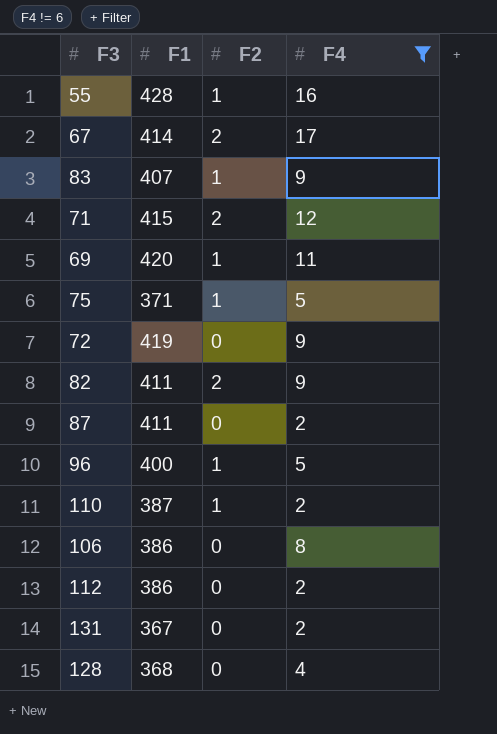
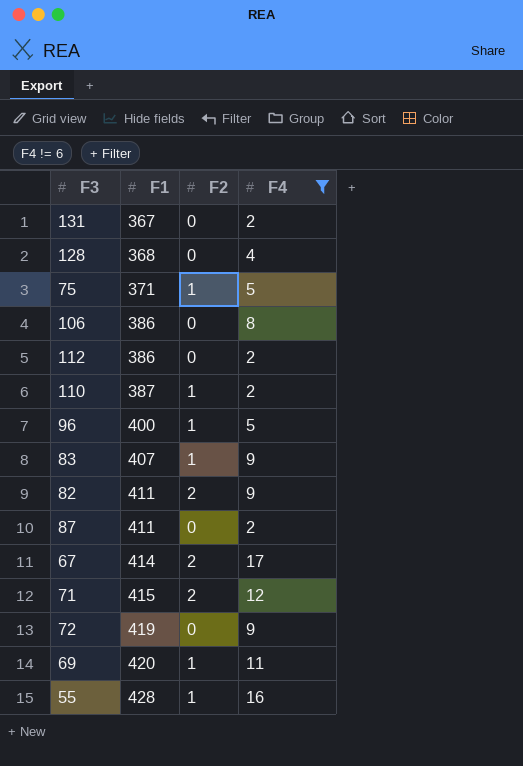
row order: none -> F1 ascending

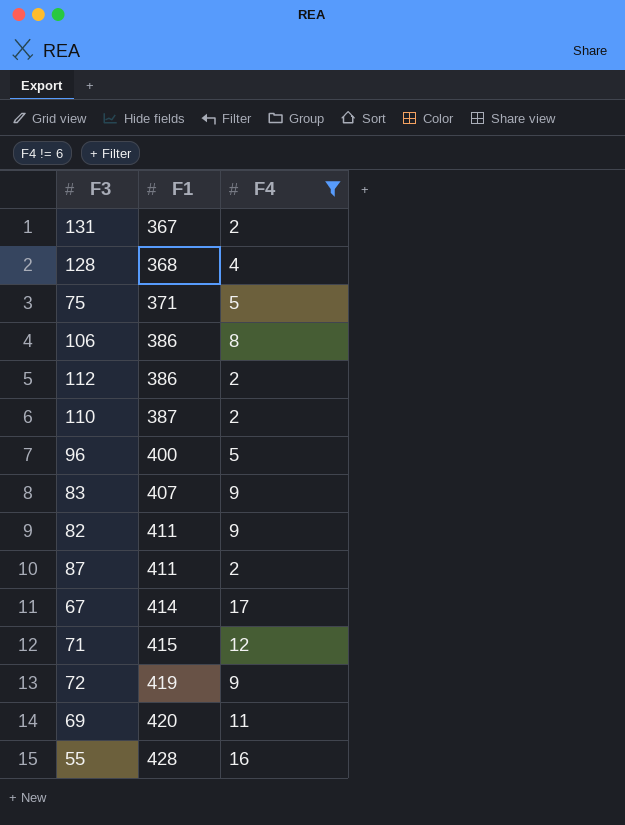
column F2 | position: 3 -> none

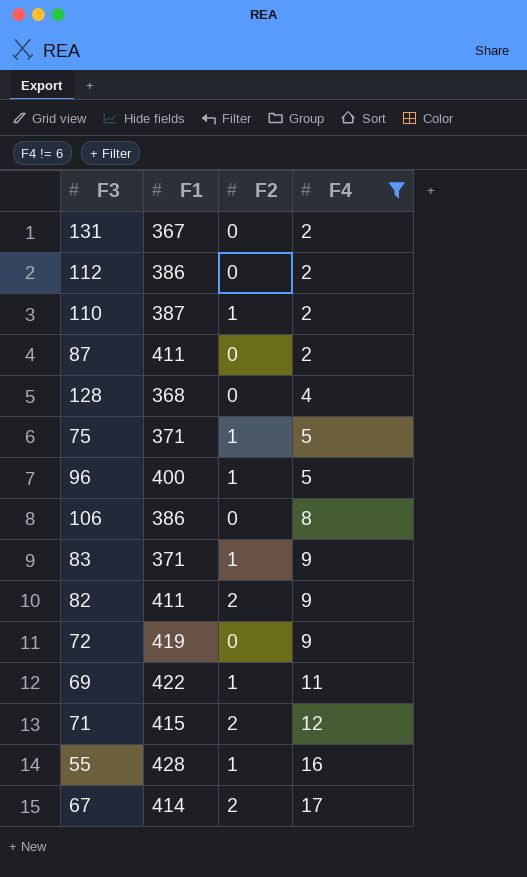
row order: F1 ascending -> F4 ascending
column F2 | position: none -> 3
83 | F1: 407 -> 371
69 | F1: 420 -> 422

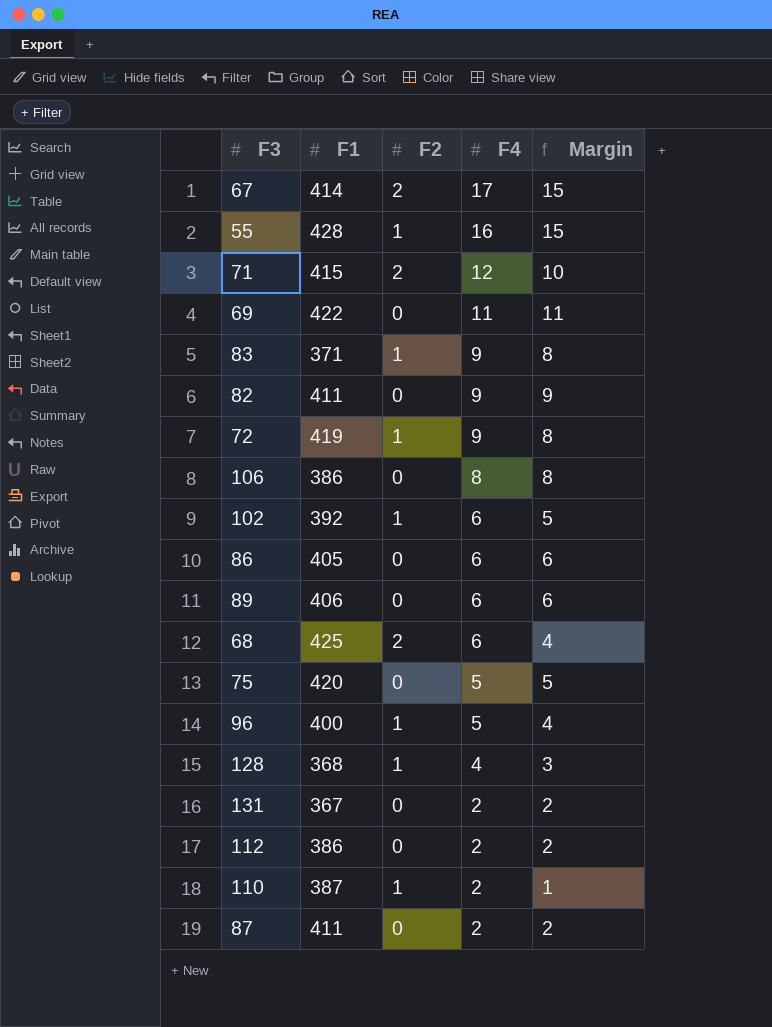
filter: F4 != 6 -> none
row order: F4 ascending -> F4 descending
column Margin | formula: none -> [F4] - [F2]
69 | F2: 1 -> 0
82 | F2: 2 -> 0
72 | F2: 0 -> 1
75 | F1: 371 -> 420
75 | F2: 1 -> 0
128 | F2: 0 -> 1

